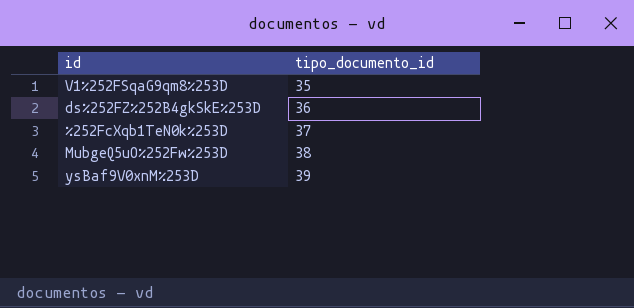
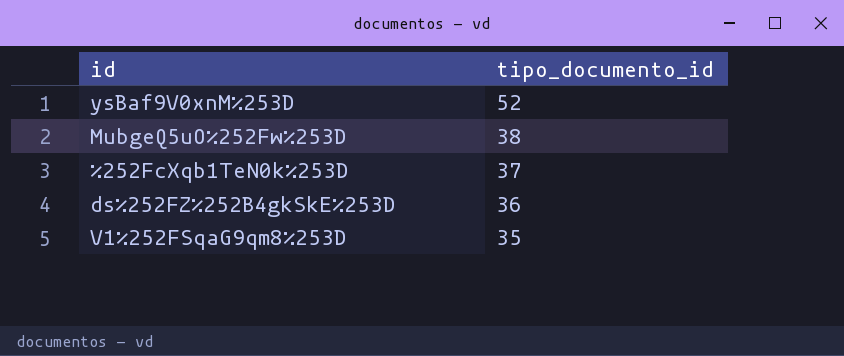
row order: tipo_documento_id ascending -> tipo_documento_id descending
ysBaf9V0xnM%253D | tipo_documento_id: 39 -> 52

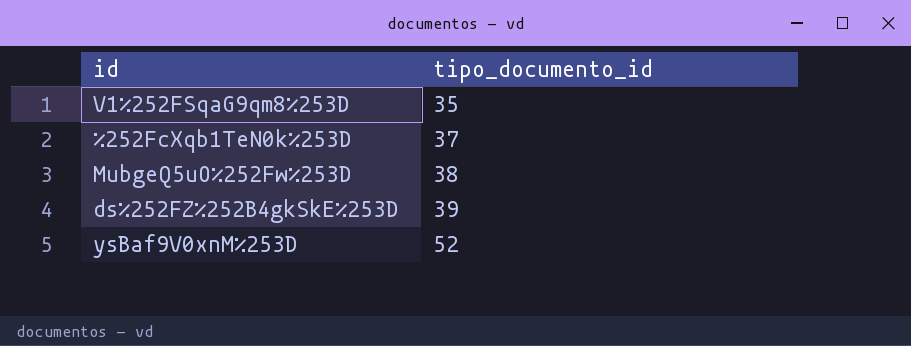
row order: tipo_documento_id descending -> tipo_documento_id ascending
ds%252FZ%252B4gkSkE%253D | tipo_documento_id: 36 -> 39

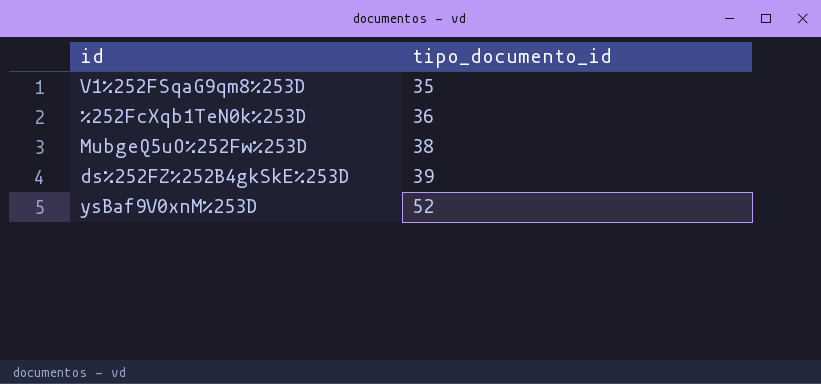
%252FcXqb1TeN0k%253D | tipo_documento_id: 37 -> 36

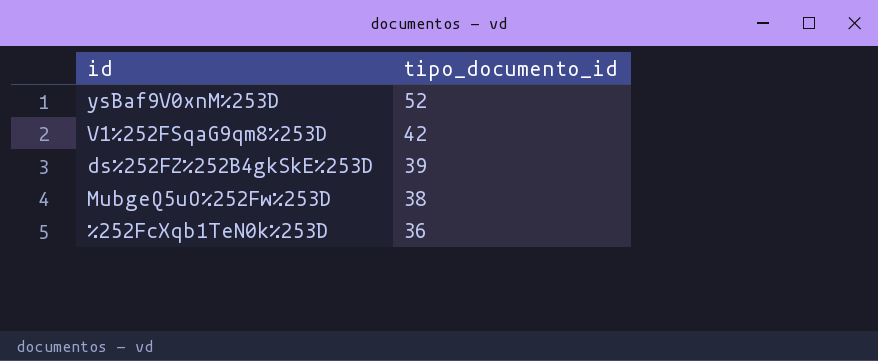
row order: tipo_documento_id ascending -> tipo_documento_id descending
V1%252FSqaG9qm8%253D | tipo_documento_id: 35 -> 42

